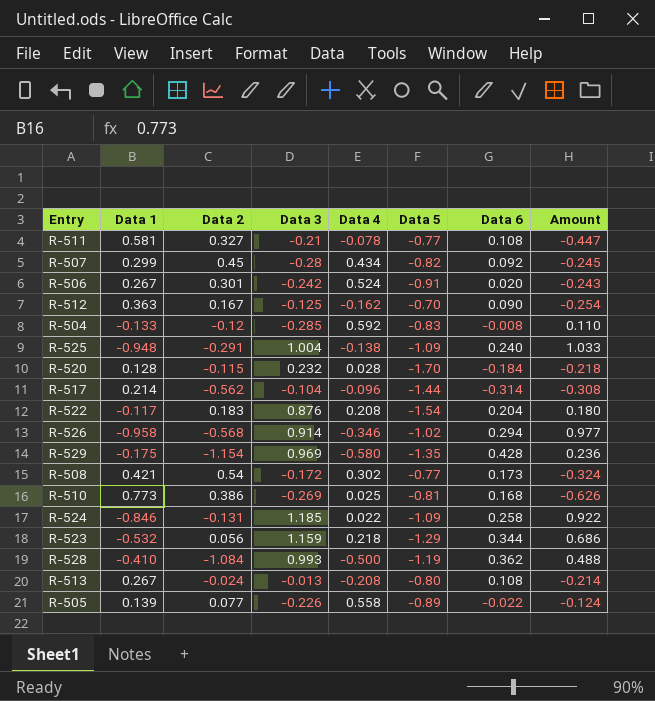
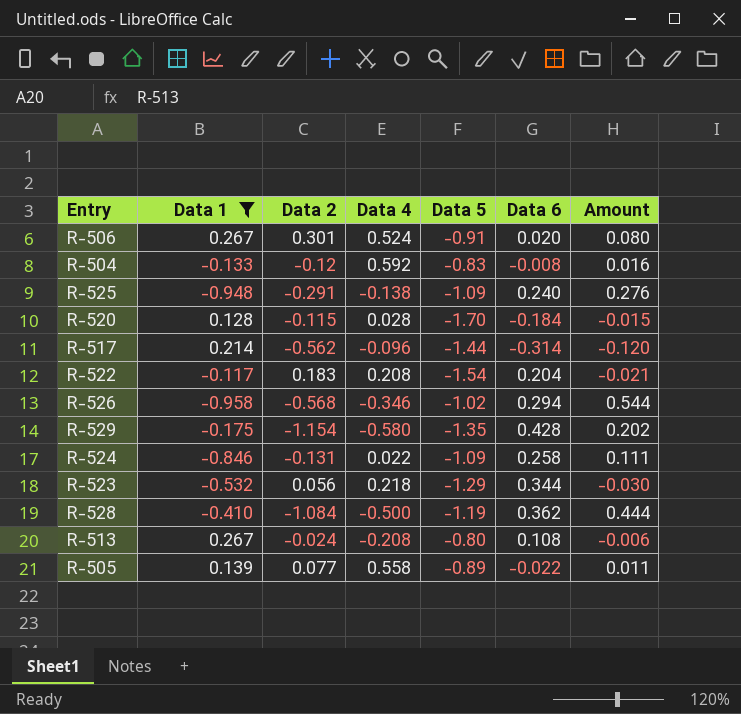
filter: none -> Data 1 <= 0.267
column Data 3 | position: 4 -> none
column Amount | formula: [Data 1] * [Data 5] -> [Data 1] * [Data 2]

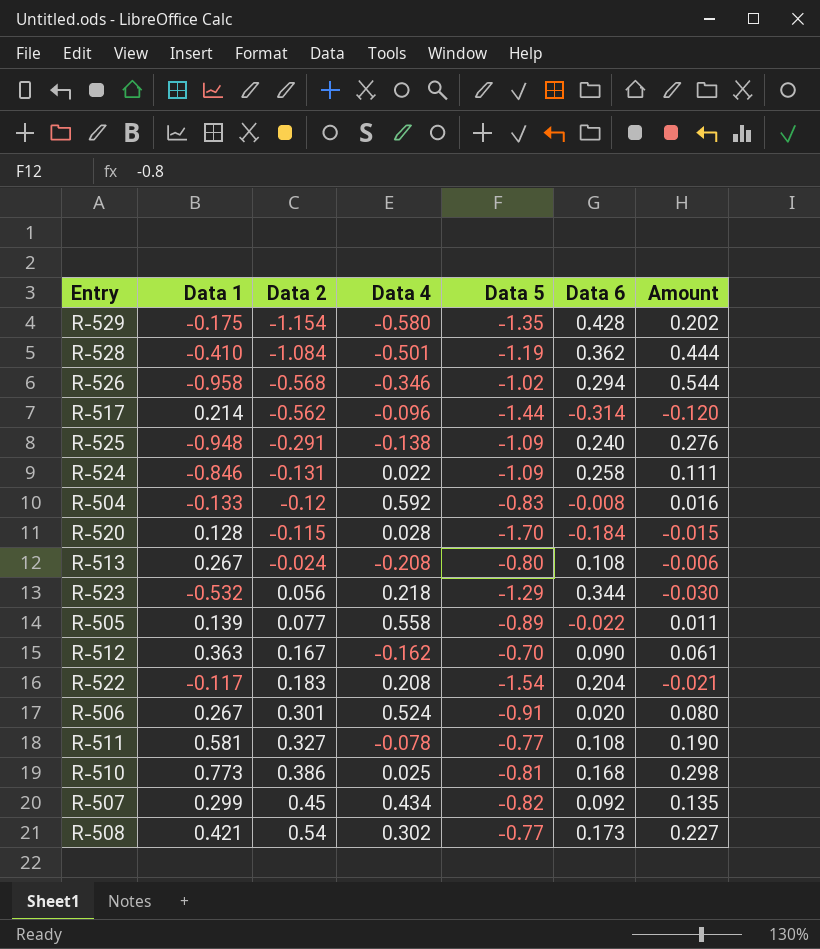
filter: Data 1 <= 0.267 -> none
row order: none -> Data 2 ascending
R-528 | Data 4: -0.500 -> -0.501

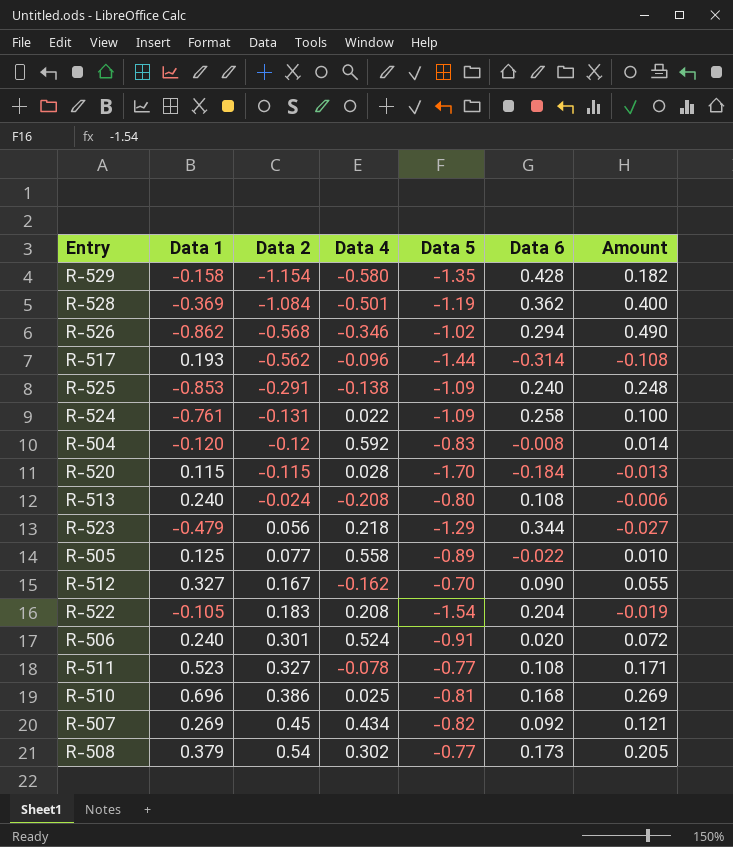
R-529 | Data 1: -0.175 -> -0.158
R-529 | Amount: 0.202 -> 0.182
R-528 | Data 1: -0.410 -> -0.369
R-528 | Amount: 0.444 -> 0.400
R-526 | Data 1: -0.958 -> -0.862
R-526 | Amount: 0.544 -> 0.490
R-517 | Data 1: 0.214 -> 0.193
R-517 | Amount: -0.120 -> -0.108
R-525 | Data 1: -0.948 -> -0.853
R-525 | Amount: 0.276 -> 0.248
R-524 | Data 1: -0.846 -> -0.761
R-524 | Amount: 0.111 -> 0.100
R-504 | Data 1: -0.133 -> -0.120
R-504 | Amount: 0.016 -> 0.014
R-520 | Data 1: 0.128 -> 0.115
R-520 | Amount: -0.015 -> -0.013
R-513 | Data 1: 0.267 -> 0.240
R-523 | Data 1: -0.532 -> -0.479
R-523 | Amount: -0.030 -> -0.027
R-505 | Data 1: 0.139 -> 0.125
R-505 | Amount: 0.011 -> 0.010
R-512 | Data 1: 0.363 -> 0.327
R-512 | Amount: 0.061 -> 0.055
R-522 | Data 1: -0.117 -> -0.105
R-522 | Amount: -0.021 -> -0.019
R-506 | Data 1: 0.267 -> 0.240
R-506 | Amount: 0.080 -> 0.072
R-511 | Data 1: 0.581 -> 0.523
R-511 | Amount: 0.190 -> 0.171
R-510 | Data 1: 0.773 -> 0.696
R-510 | Amount: 0.298 -> 0.269
R-507 | Data 1: 0.299 -> 0.269
R-507 | Amount: 0.135 -> 0.121
R-508 | Data 1: 0.421 -> 0.379
R-508 | Amount: 0.227 -> 0.205

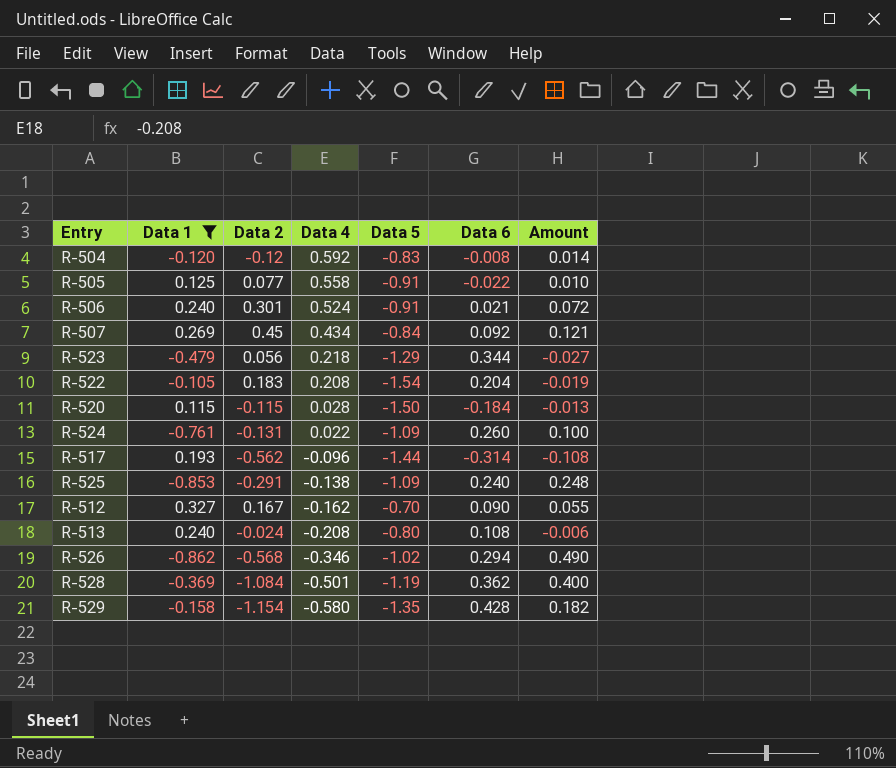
filter: none -> Data 1 <= 0.327
row order: Data 2 ascending -> Data 4 descending
R-505 | Data 5: -0.89 -> -0.91
R-506 | Data 6: 0.020 -> 0.021
R-507 | Data 5: -0.82 -> -0.84
R-520 | Data 5: -1.70 -> -1.50
R-524 | Data 6: 0.258 -> 0.260

